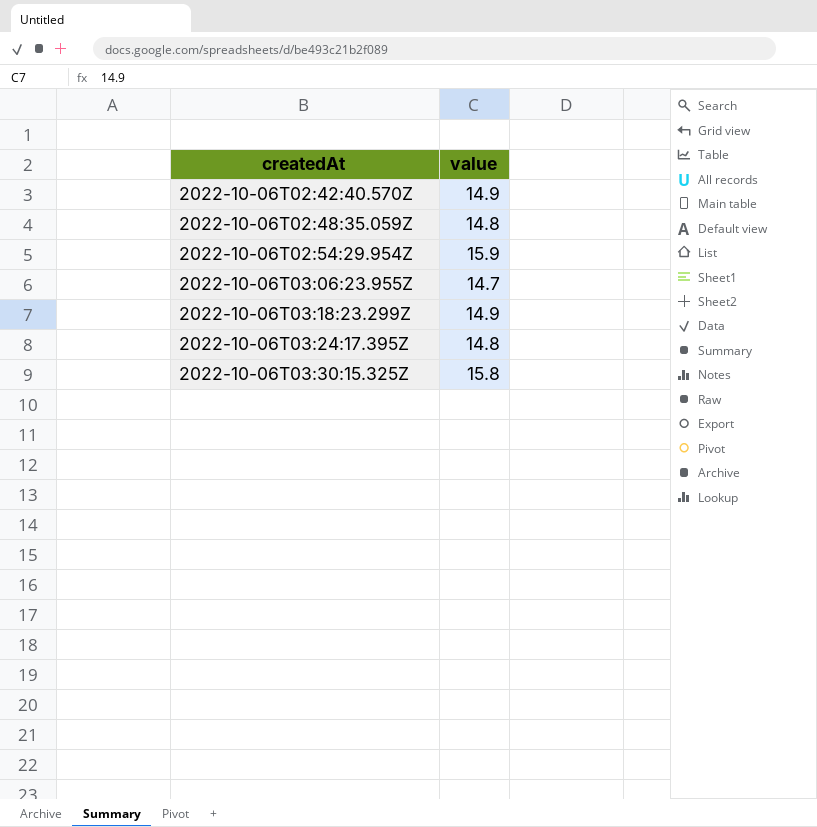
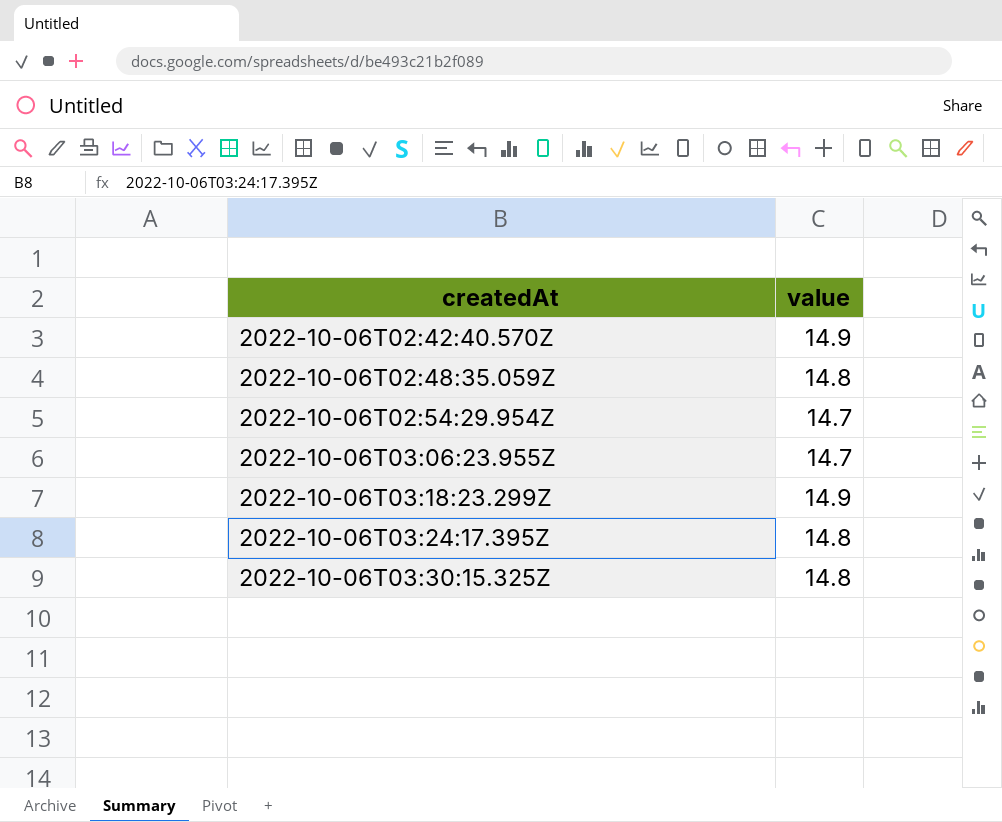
2022-10-06T02:54:29.954Z | value: 15.9 -> 14.7
2022-10-06T03:30:15.325Z | value: 15.8 -> 14.8

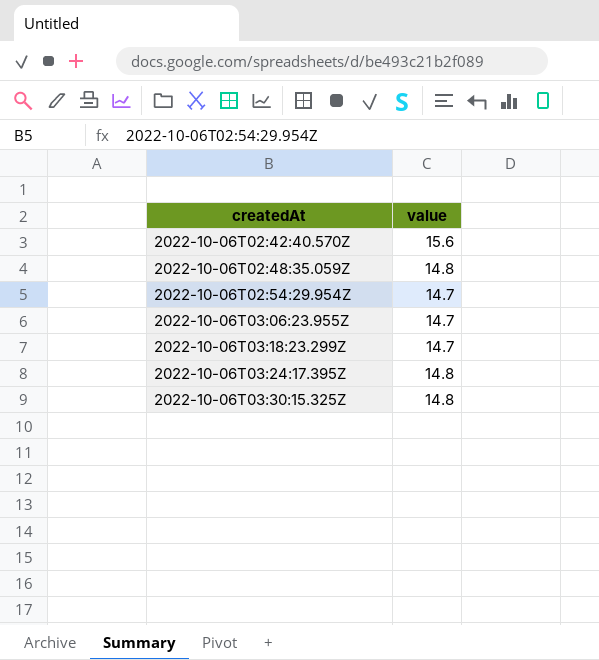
2022-10-06T02:42:40.570Z | value: 14.9 -> 15.6
2022-10-06T03:18:23.299Z | value: 14.9 -> 14.7

